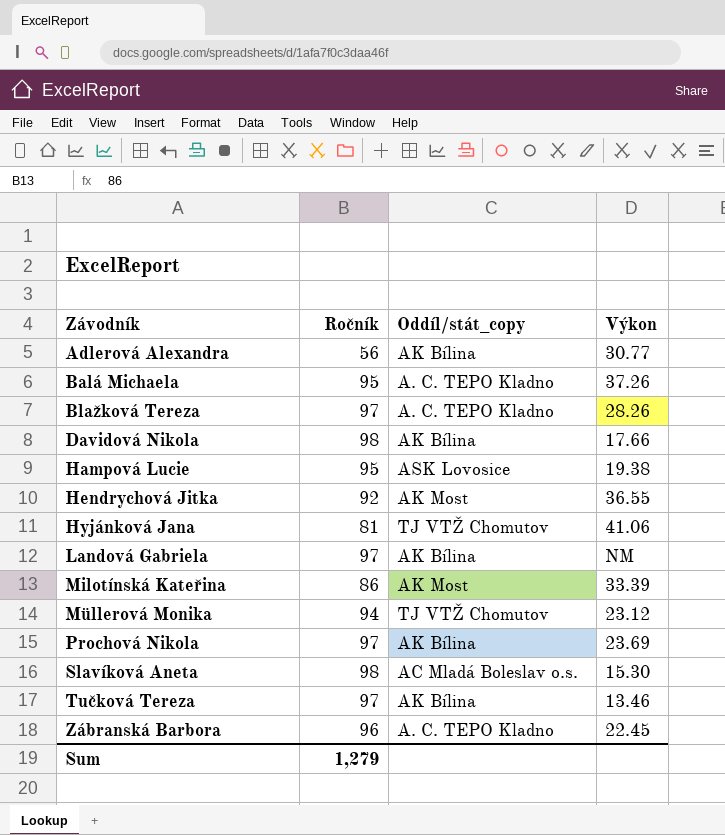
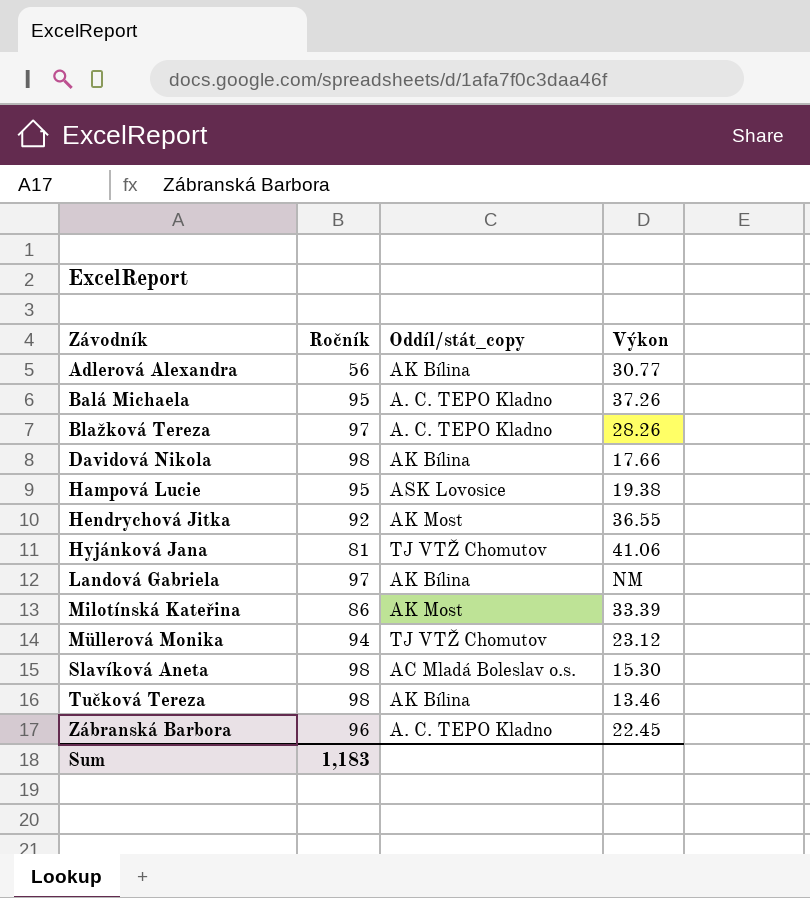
row Prochová Nikola: 97 | AK Bílina | 23.69 -> none
Tučková Tereza | Ročník: 97 -> 98
Sum | Ročník: 1,279 -> 1,183

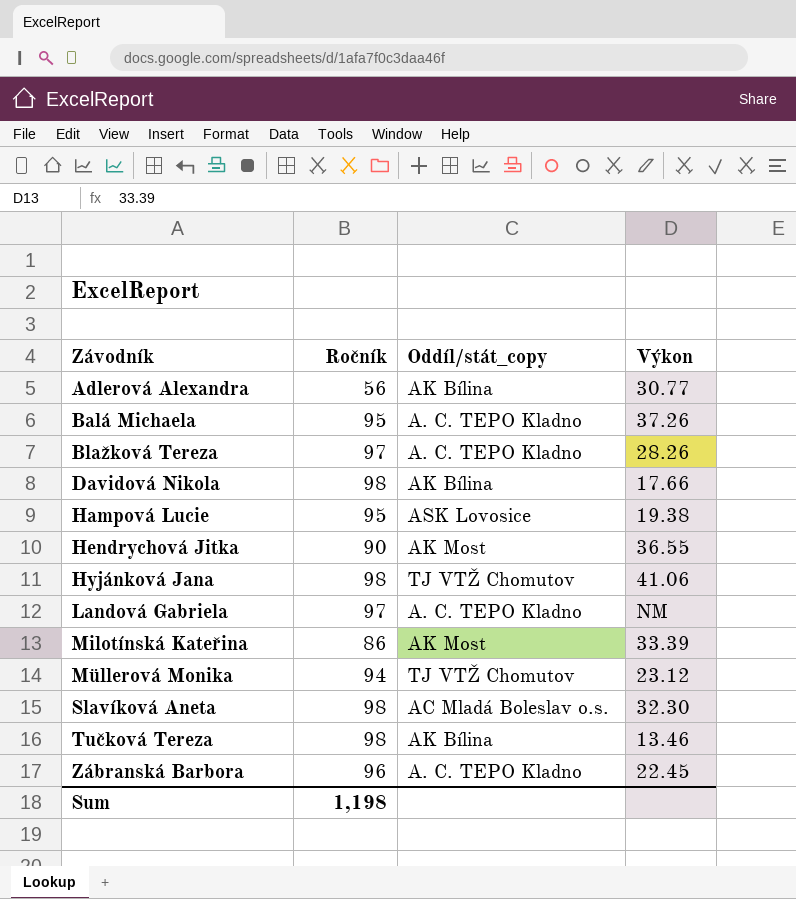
Hendrychová Jitka | Ročník: 92 -> 90
Hyjánková Jana | Ročník: 81 -> 98
Landová Gabriela | Oddíl/stát_copy: AK Bílina -> A. C. TEPO Kladno
Slavíková Aneta | Výkon: 15.30 -> 32.30
Sum | Ročník: 1,183 -> 1,198

